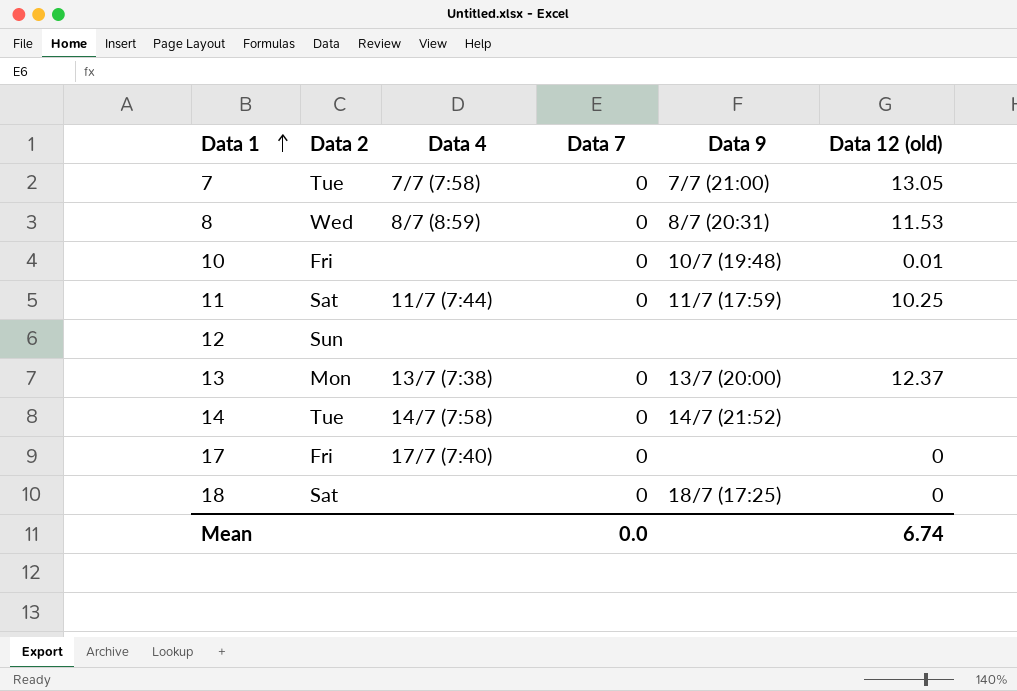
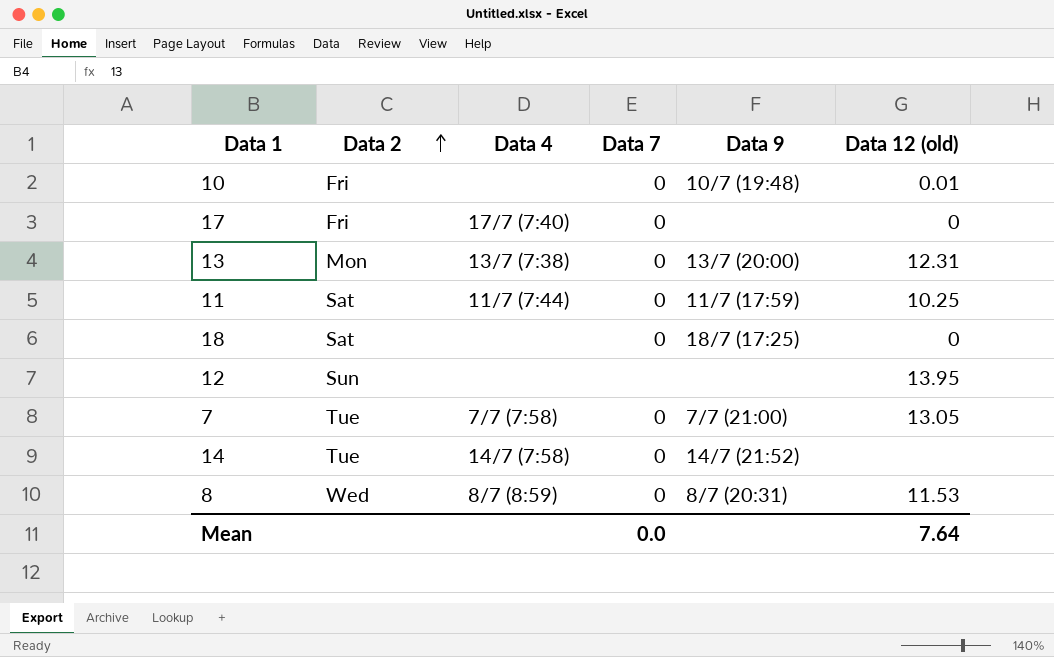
row order: Data 1 ascending -> Data 2 ascending
13 | Data 12 (old): 12.37 -> 12.31
12 | Data 12 (old): none -> 13.95
Mean | Data 12 (old): 6.74 -> 7.64

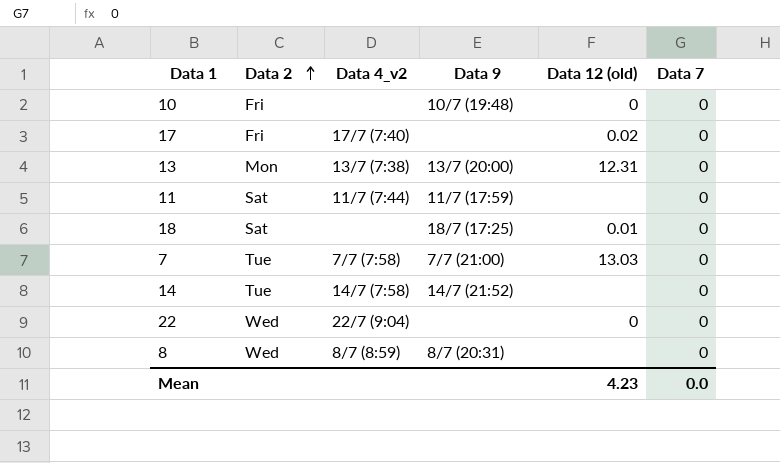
column name: Data 4 -> Data 4_v2
column Data 7 | position: 4 -> 6
row 12: Sun | none | none | none | 13.95 -> none
10 | Data 12 (old): 0.01 -> 0
17 | Data 12 (old): 0 -> 0.02
11 | Data 12 (old): 10.25 -> none
18 | Data 12 (old): 0 -> 0.01
7 | Data 12 (old): 13.05 -> 13.03
row 22: none -> Wed | 22/7 (9:04) | none | 0 | 0
8 | Data 12 (old): 11.53 -> none
Mean | Data 12 (old): 7.64 -> 4.23

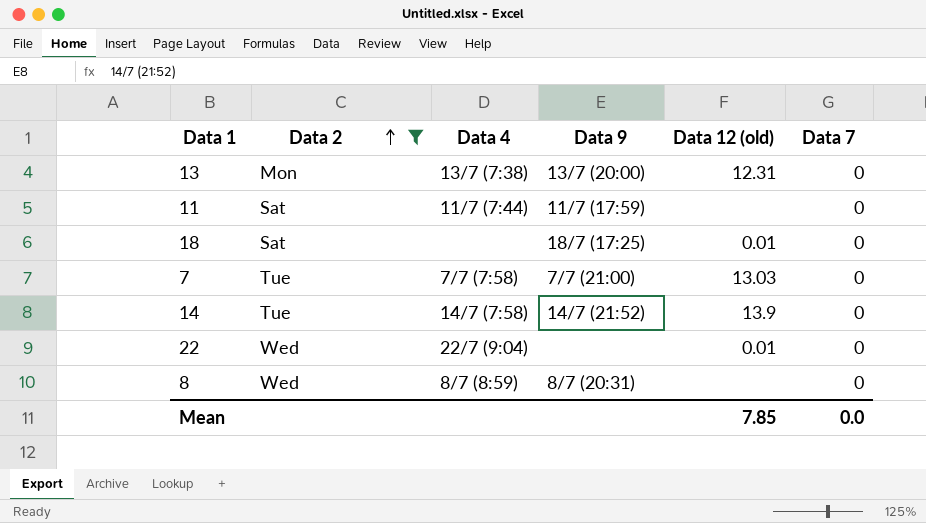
filter: none -> Data 2 != Fri
column name: Data 4_v2 -> Data 4
14 | Data 12 (old): none -> 13.9
22 | Data 12 (old): 0 -> 0.01
Mean | Data 12 (old): 4.23 -> 7.85

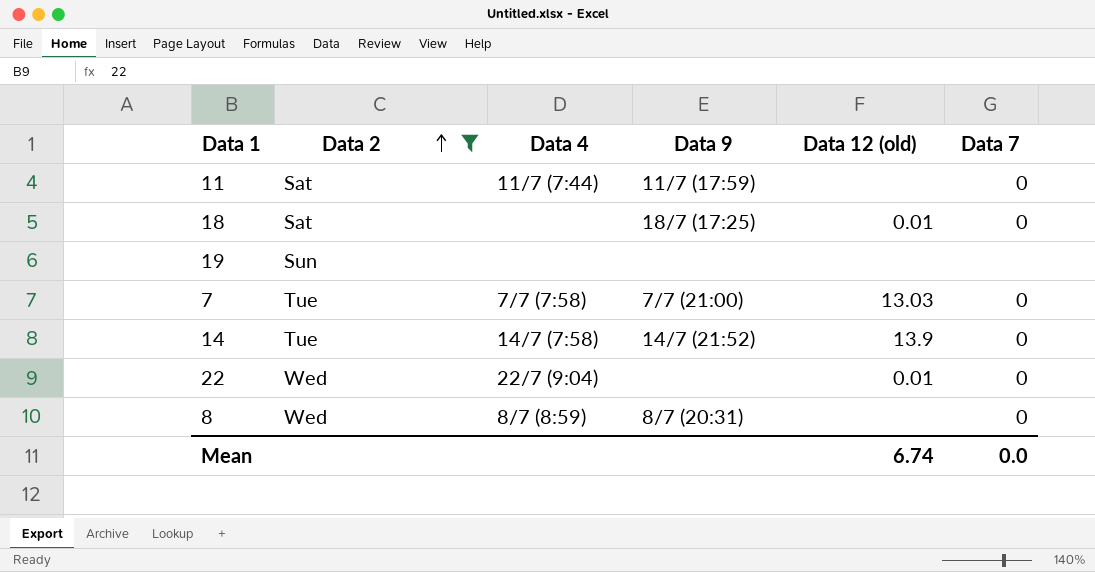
row 13: Mon | 13/7 (7:38) | 13/7 (20:00) | 12.31 | 0 -> none
row 19: none -> Sun | none | none | none | none
Mean | Data 12 (old): 7.85 -> 6.74

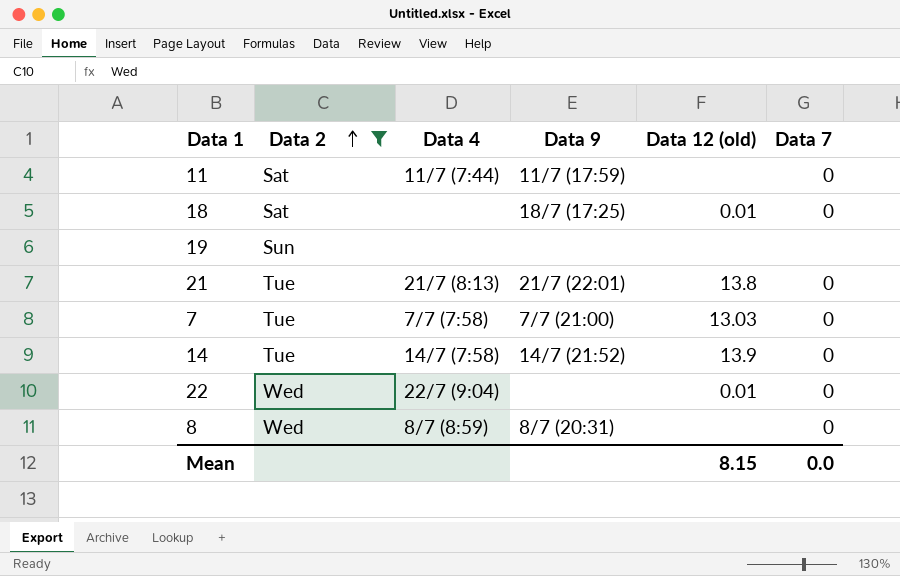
row 21: none -> Tue | 21/7 (8:13) | 21/7 (22:01) | 13.8 | 0
Mean | Data 12 (old): 6.74 -> 8.15

